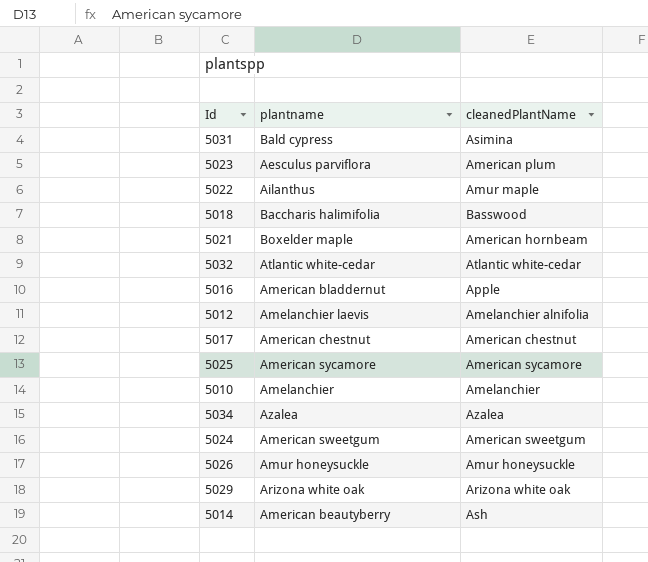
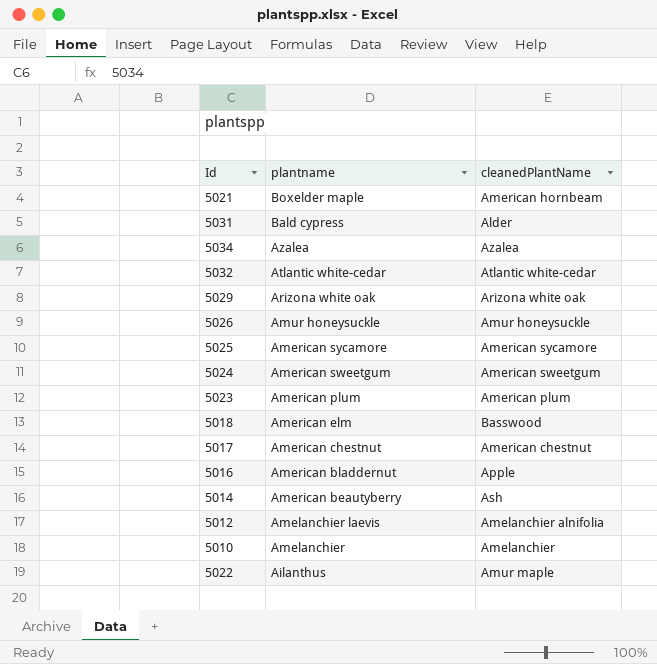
row order: none -> plantname descending
5031 | cleanedPlantName: Asimina -> Alder
5023 | plantname: Aesculus parviflora -> American plum
5018 | plantname: Baccharis halimifolia -> American elm

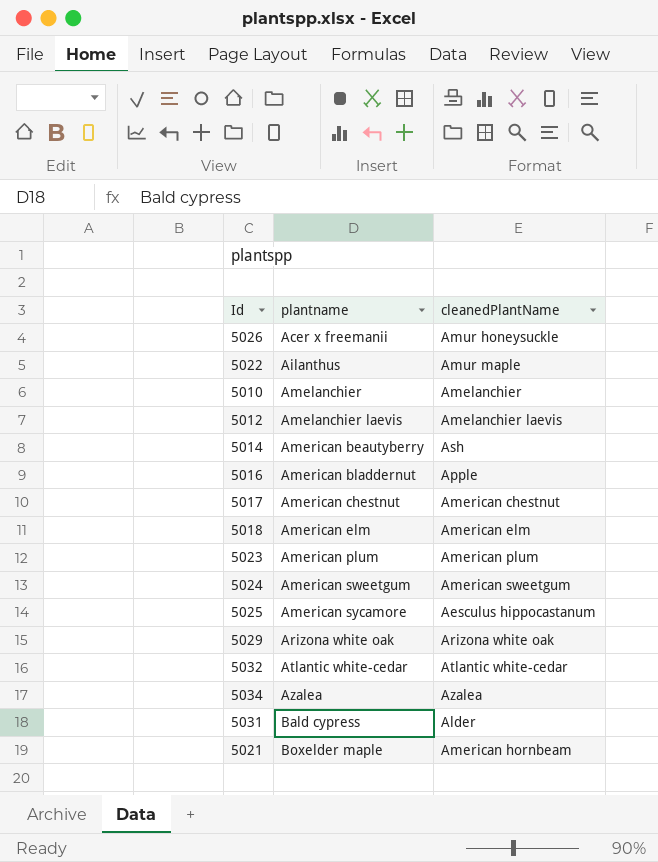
row order: plantname descending -> plantname ascending
5026 | plantname: Amur honeysuckle -> Acer x freemanii
5012 | cleanedPlantName: Amelanchier alnifolia -> Amelanchier laevis
5018 | cleanedPlantName: Basswood -> American elm
5025 | cleanedPlantName: American sycamore -> Aesculus hippocastanum

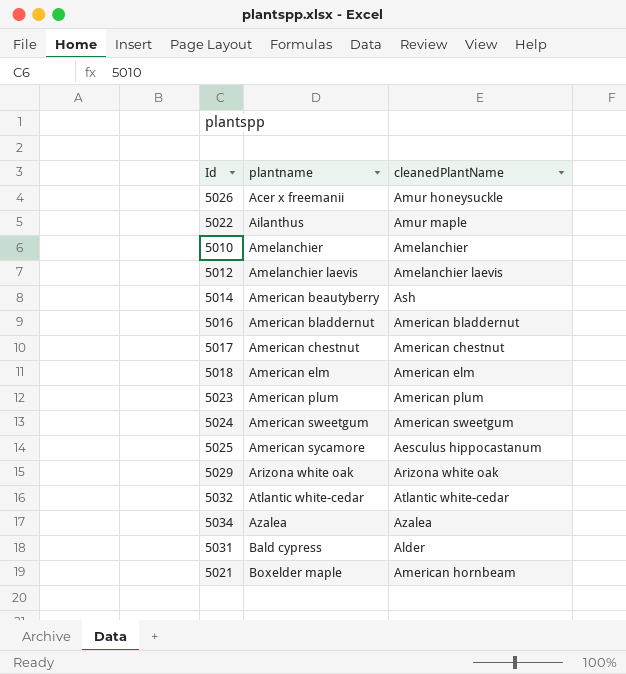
5016 | cleanedPlantName: Apple -> American bladdernut

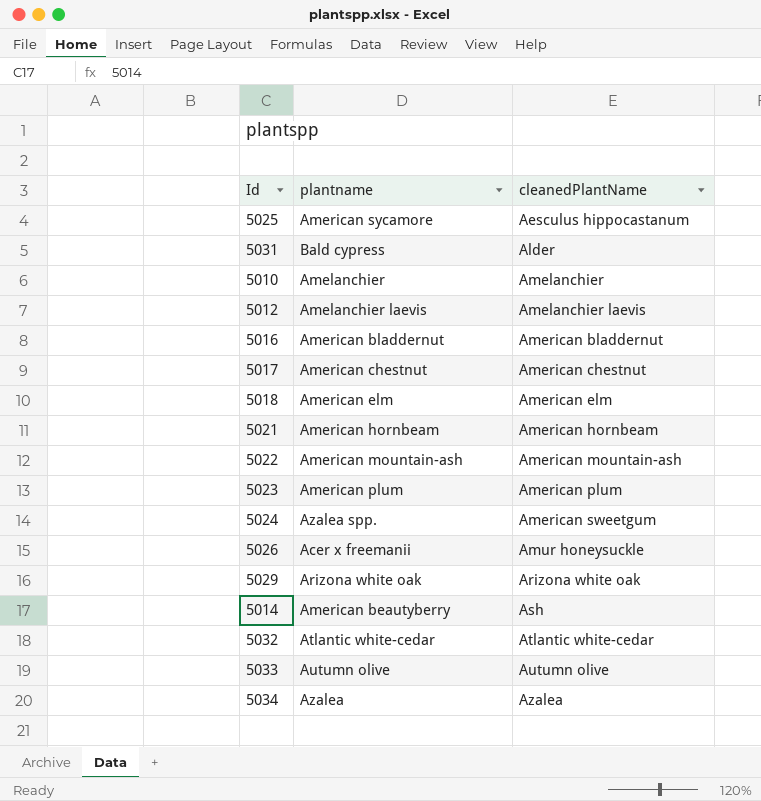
row order: plantname ascending -> cleanedPlantName ascending
5021 | plantname: Boxelder maple -> American hornbeam
5022 | plantname: Ailanthus -> American mountain-ash
5022 | cleanedPlantName: Amur maple -> American mountain-ash
5024 | plantname: American sweetgum -> Azalea spp.
row 5033: none -> Autumn olive | Autumn olive

